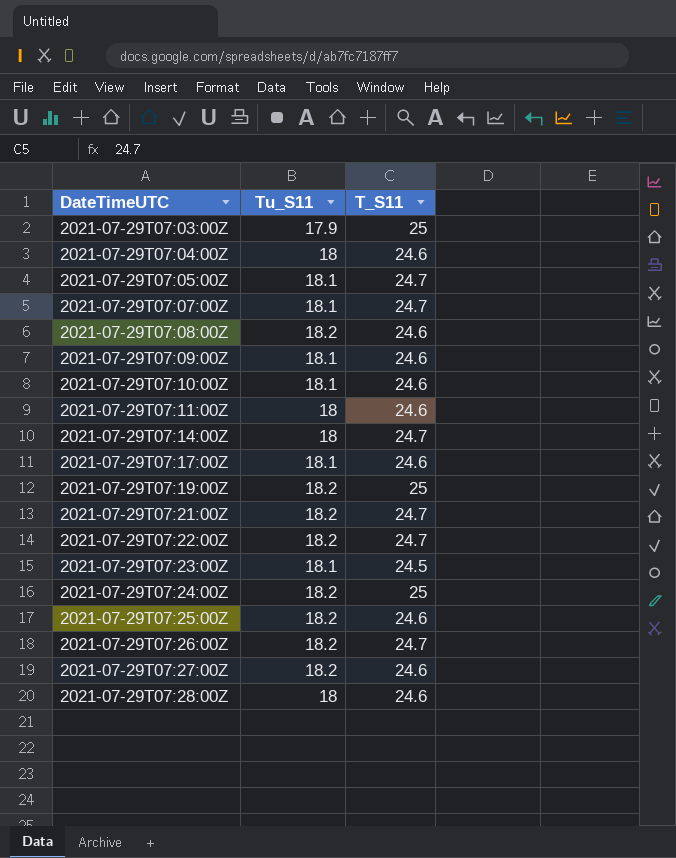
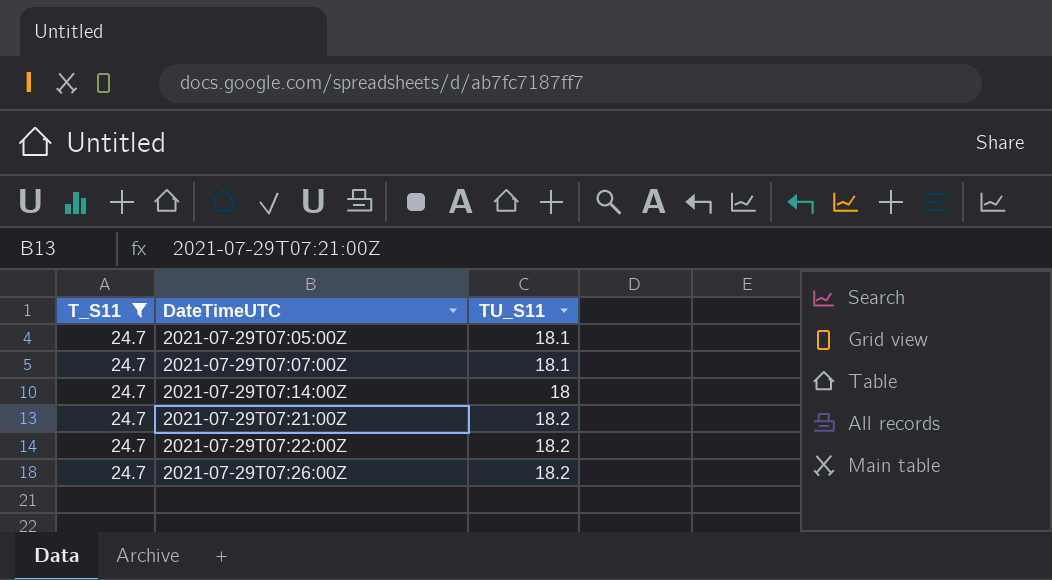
filter: none -> T_S11 = 24.7
column T_S11 | position: 3 -> 1
column name: Tu_S11 -> TU_S11

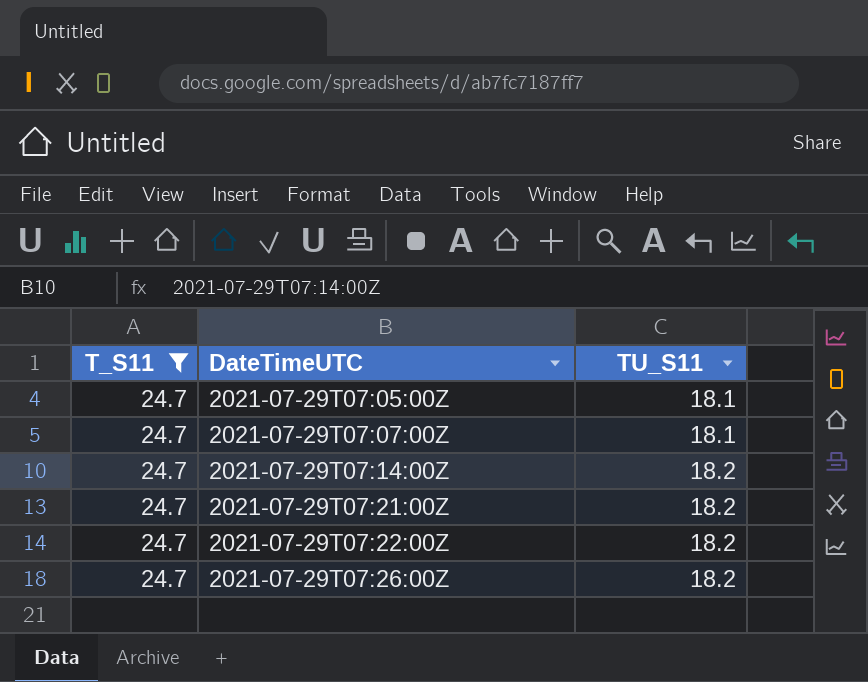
2021-07-29T07:14:00Z | TU_S11: 18 -> 18.2

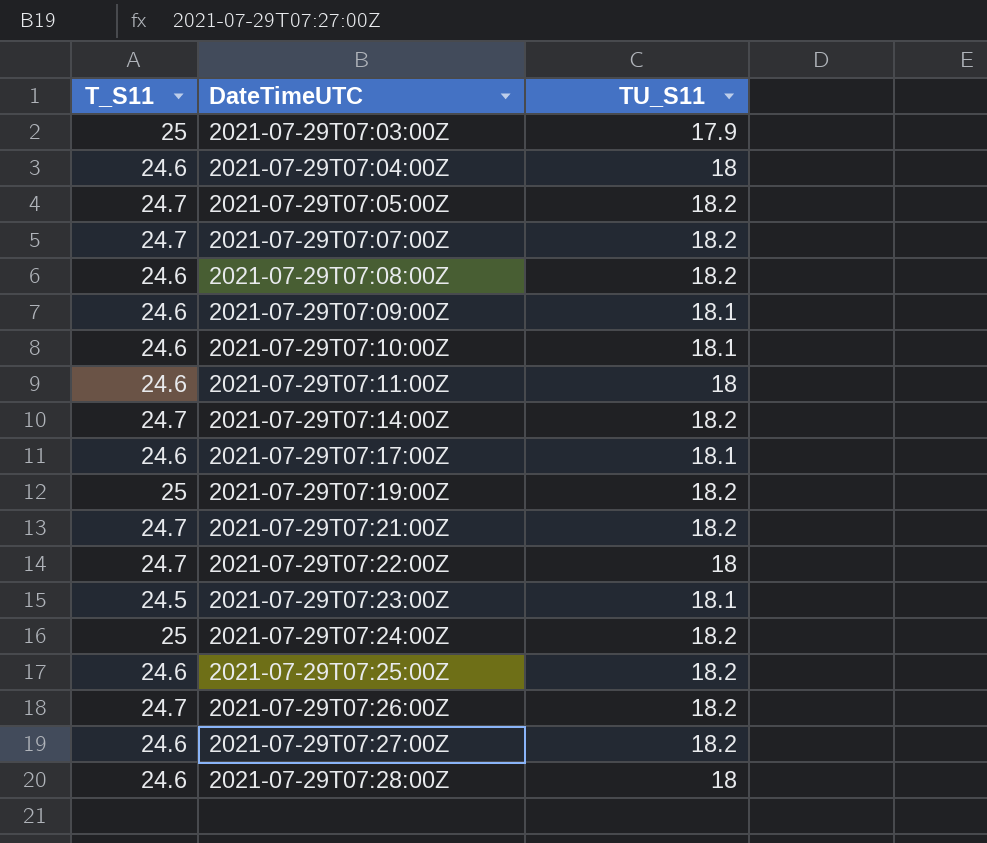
filter: T_S11 = 24.7 -> none
2021-07-29T07:05:00Z | TU_S11: 18.1 -> 18.2
2021-07-29T07:07:00Z | TU_S11: 18.1 -> 18.2
2021-07-29T07:22:00Z | TU_S11: 18.2 -> 18

